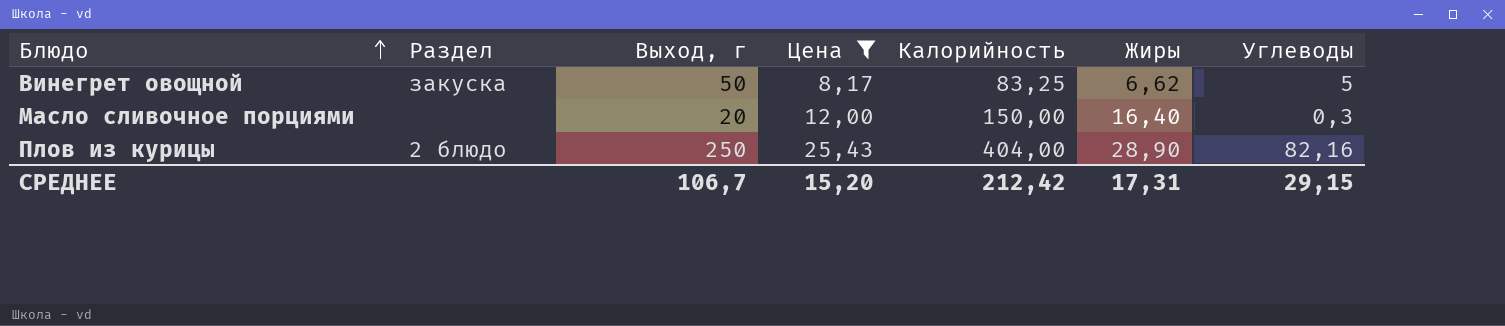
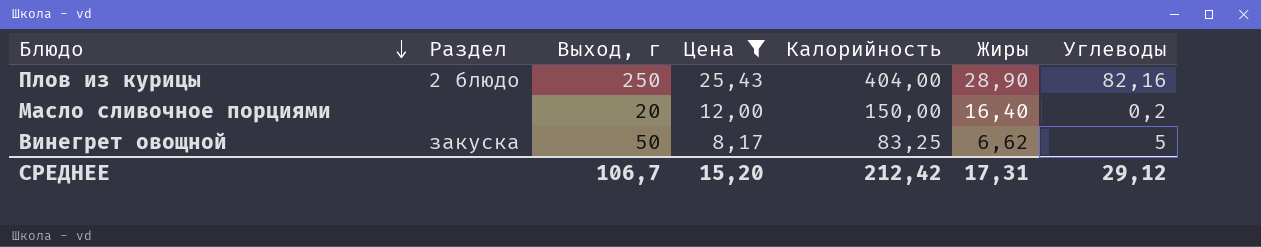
row order: Блюдо ascending -> Блюдо descending
Масло сливочное порциями | Углеводы: 0,3 -> 0,2
СРЕДНЕЕ | Углеводы: 29,15 -> 29,12

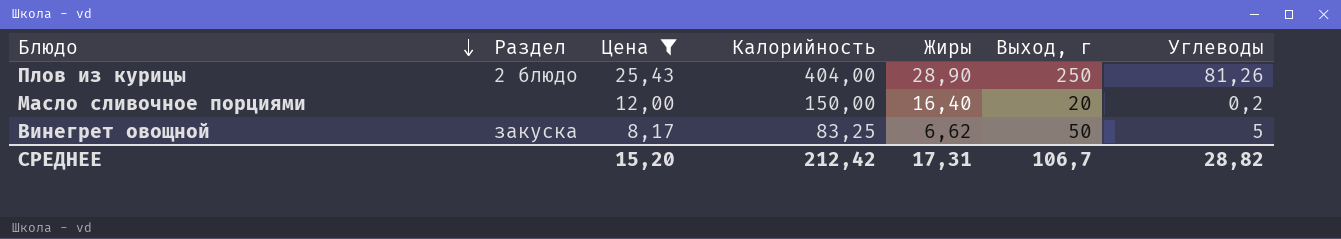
column Выход, г | position: 3 -> 6
Плов из курицы | Углеводы: 82,16 -> 81,26
СРЕДНЕЕ | Углеводы: 29,12 -> 28,82

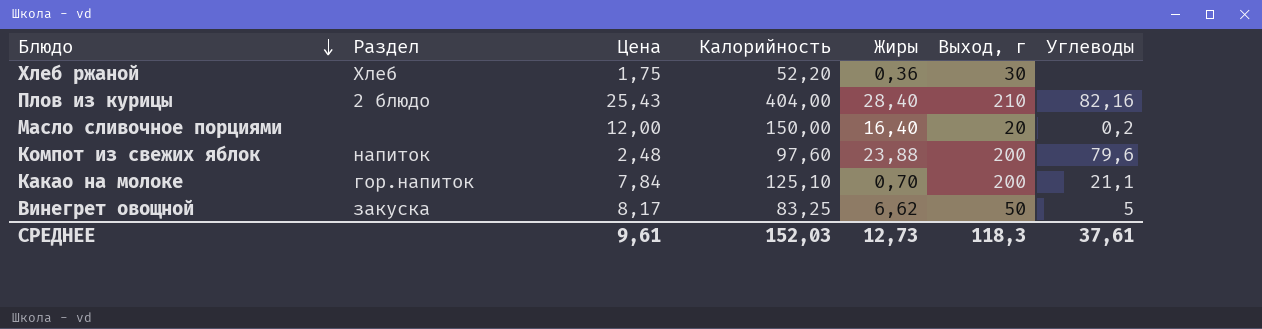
filter: Цена >= 8,17 -> none
Плов из курицы | Жиры: 28,90 -> 28,40
Плов из курицы | Выход, г: 250 -> 210
Плов из курицы | Углеводы: 81,26 -> 82,16
СРЕДНЕЕ | Цена: 15,20 -> 9,61
СРЕДНЕЕ | Калорийность: 212,42 -> 152,03
СРЕДНЕЕ | Жиры: 17,31 -> 12,73
СРЕДНЕЕ | Выход, г: 106,7 -> 118,3
СРЕДНЕЕ | Углеводы: 28,82 -> 37,61

